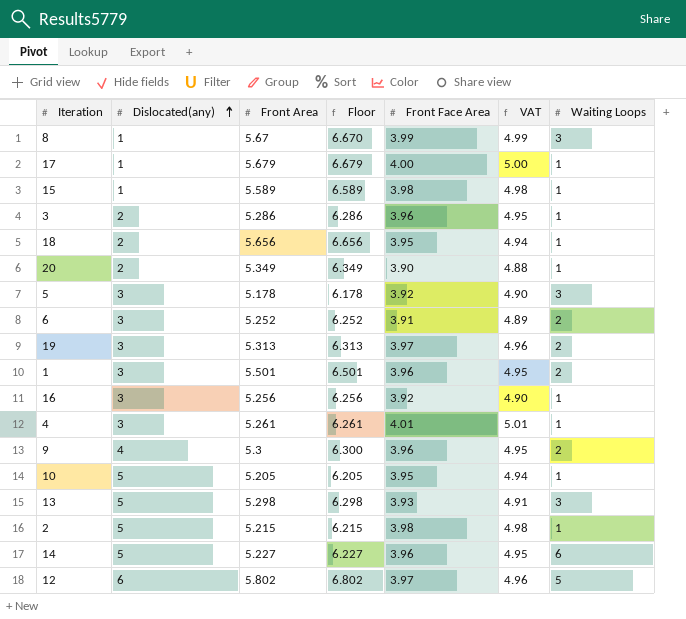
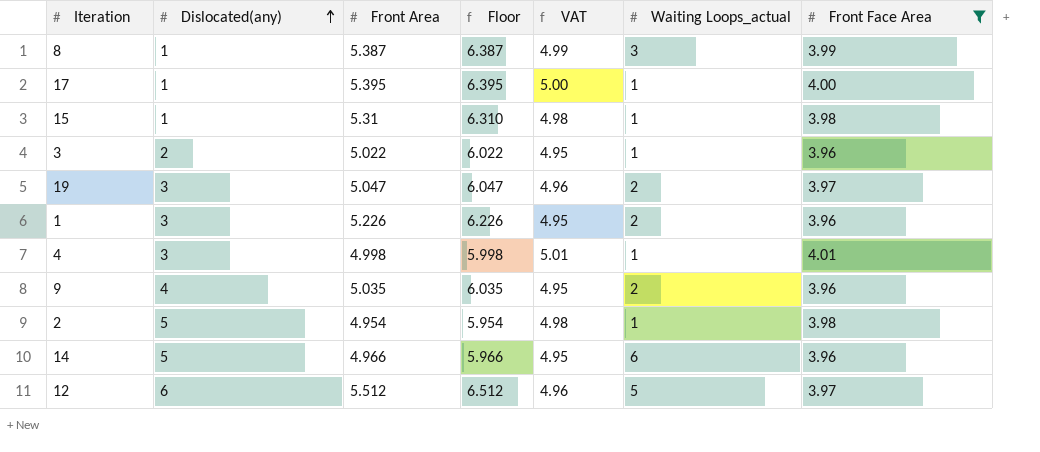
filter: none -> Front Face Area >= 3.96
column name: Waiting Loops -> Waiting Loops_actual
column Front Face Area | position: 5 -> 7
8 | Front Area: 5.67 -> 5.387
8 | Floor: 6.670 -> 6.387
17 | Front Area: 5.679 -> 5.395
17 | Floor: 6.679 -> 6.395
15 | Front Area: 5.589 -> 5.31
15 | Floor: 6.589 -> 6.310
3 | Front Area: 5.286 -> 5.022
3 | Floor: 6.286 -> 6.022
19 | Front Area: 5.313 -> 5.047
19 | Floor: 6.313 -> 6.047
1 | Front Area: 5.501 -> 5.226
1 | Floor: 6.501 -> 6.226
4 | Front Area: 5.261 -> 4.998
4 | Floor: 6.261 -> 5.998
9 | Front Area: 5.3 -> 5.035
9 | Floor: 6.300 -> 6.035
2 | Front Area: 5.215 -> 4.954
2 | Floor: 6.215 -> 5.954
14 | Front Area: 5.227 -> 4.966
14 | Floor: 6.227 -> 5.966
12 | Front Area: 5.802 -> 5.512
12 | Floor: 6.802 -> 6.512

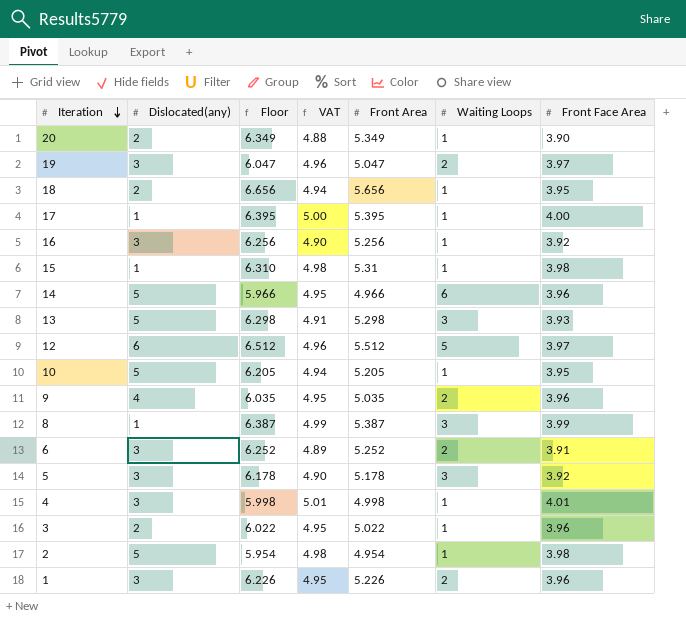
filter: Front Face Area >= 3.96 -> none
row order: Dislocated(any) ascending -> Iteration descending
column Front Area | position: 3 -> 5
column name: Waiting Loops_actual -> Waiting Loops

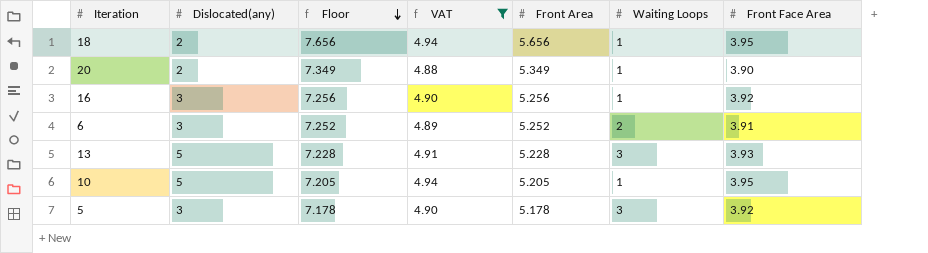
filter: none -> VAT <= 4.94
row order: Iteration descending -> Floor descending
column Floor | formula: [Front Area] + 1 -> [Front Area] + 2
13 | Front Area: 5.298 -> 5.228

